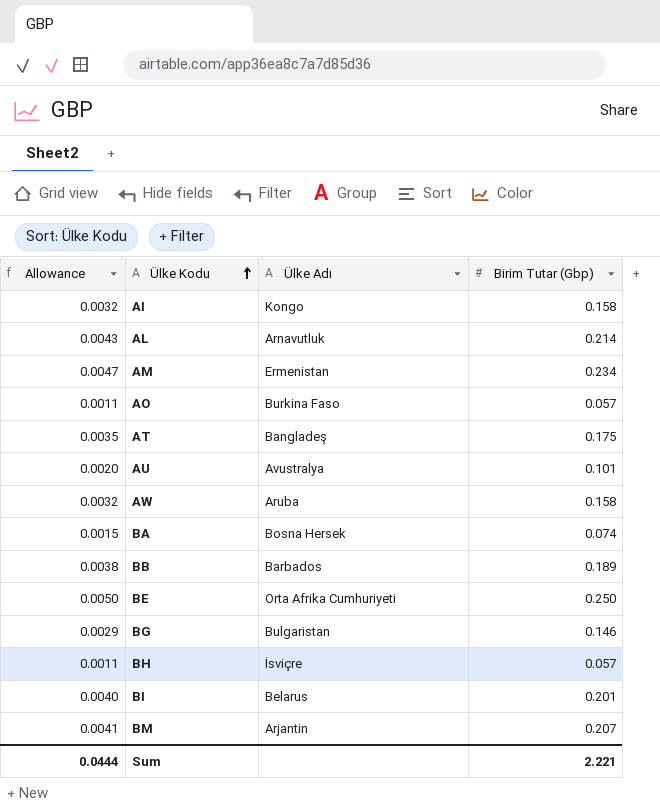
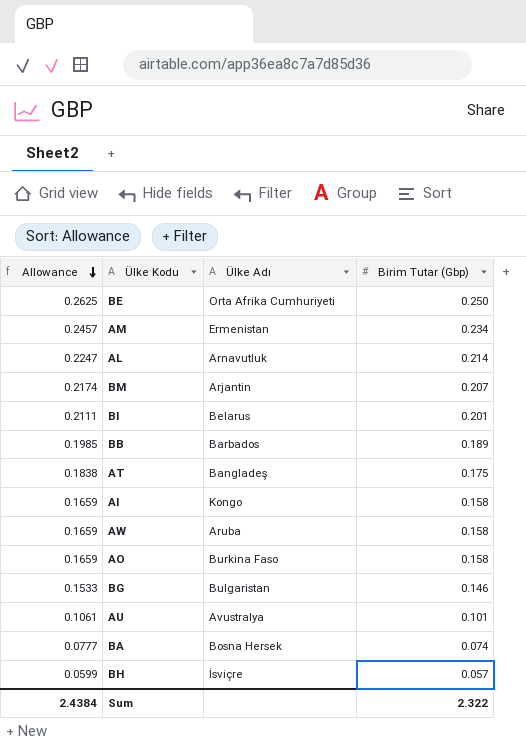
row order: Ülke Kodu ascending -> Allowance descending
column Allowance | formula: [Birim Tutar (Gbp)] * 0.02 -> [Birim Tutar (Gbp)] * 1.05
AO | Birim Tutar (Gbp): 0.057 -> 0.158
Sum | Allowance: 0.0444 -> 2.4384
Sum | Birim Tutar (Gbp): 2.221 -> 2.322

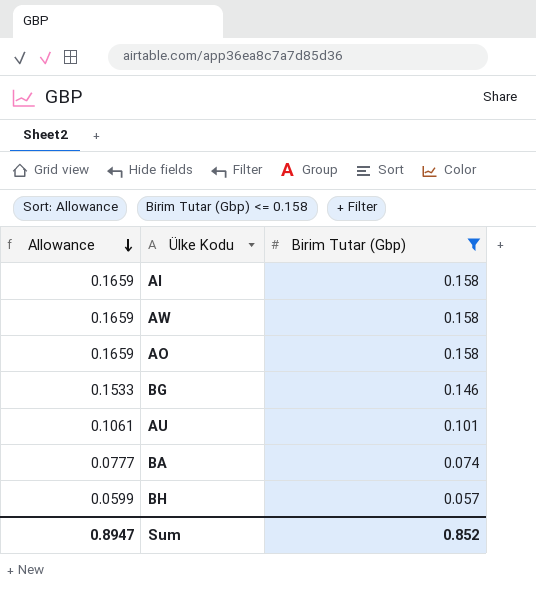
filter: none -> Birim Tutar (Gbp) <= 0.158
column Ülke Adı | position: 3 -> none
Sum | Allowance: 2.4384 -> 0.8947
Sum | Birim Tutar (Gbp): 2.322 -> 0.852

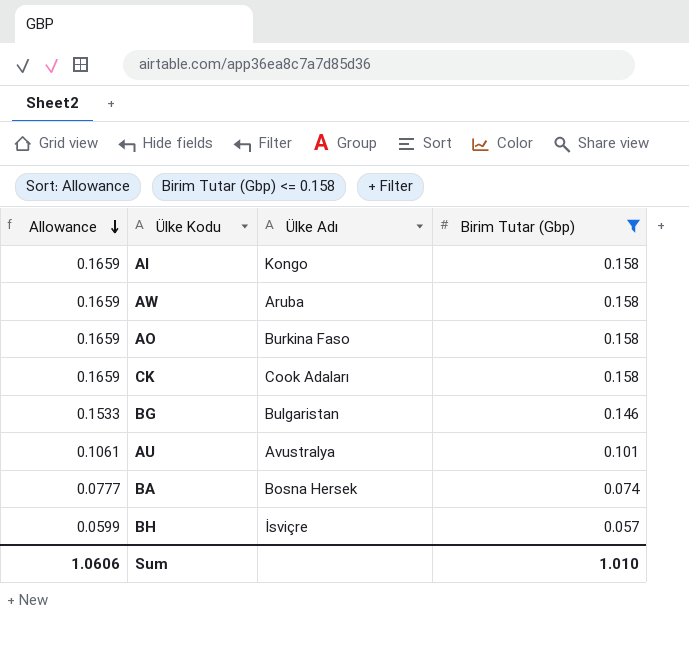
column Ülke Adı | position: none -> 3
row CK: none -> 0.1659 | Cook Adaları | 0.158
Sum | Allowance: 0.8947 -> 1.0606
Sum | Birim Tutar (Gbp): 0.852 -> 1.010

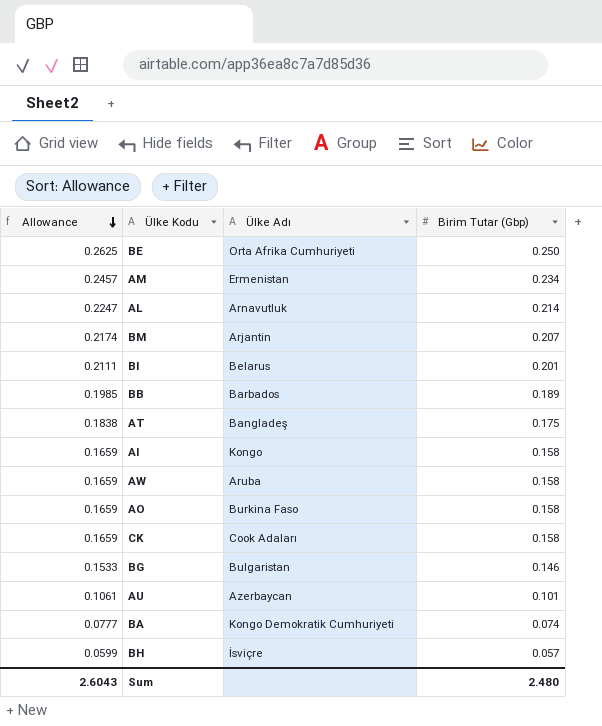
filter: Birim Tutar (Gbp) <= 0.158 -> none
AU | Ülke Adı: Avustralya -> Azerbaycan
BA | Ülke Adı: Bosna Hersek -> Kongo Demokratik Cumhuriyeti
Sum | Allowance: 1.0606 -> 2.6043
Sum | Birim Tutar (Gbp): 1.010 -> 2.480

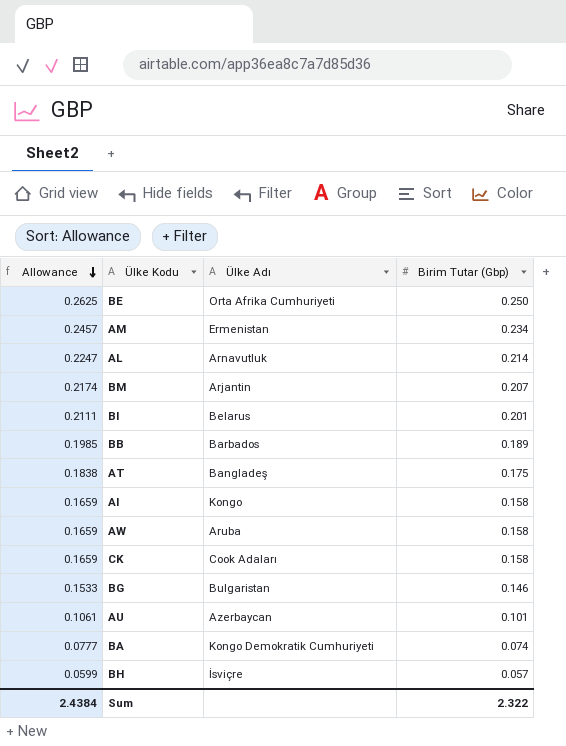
row AO: 0.1659 | Burkina Faso | 0.158 -> none
Sum | Allowance: 2.6043 -> 2.4384
Sum | Birim Tutar (Gbp): 2.480 -> 2.322

